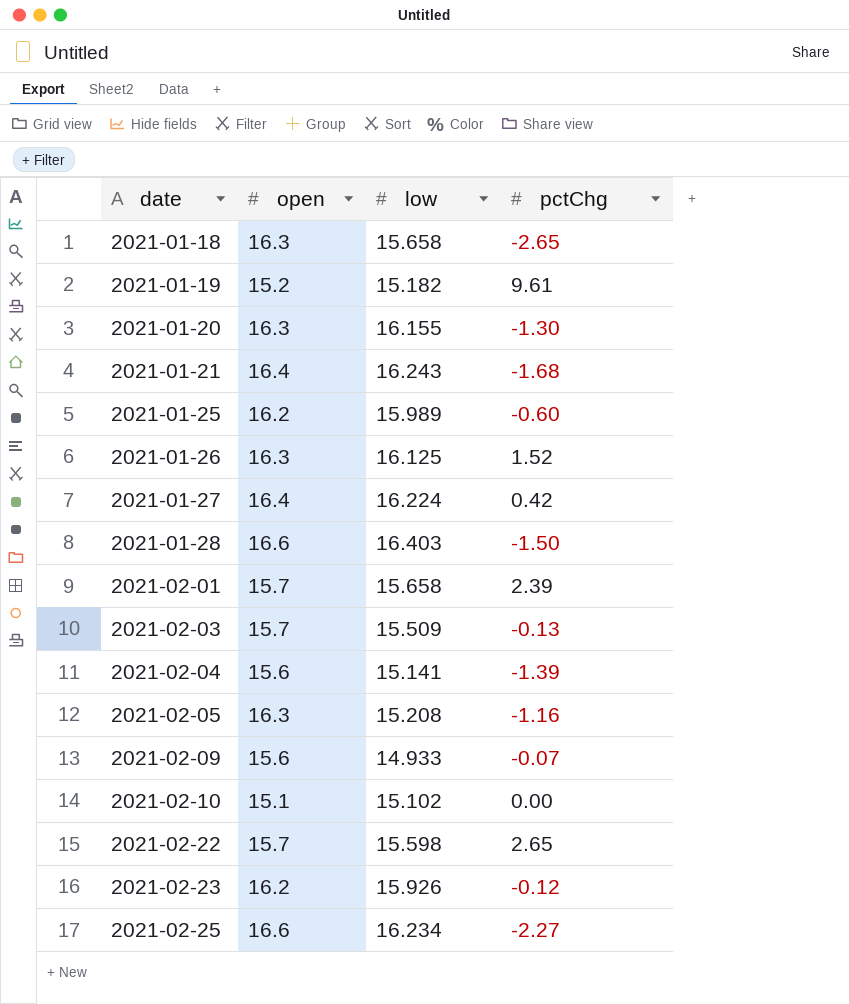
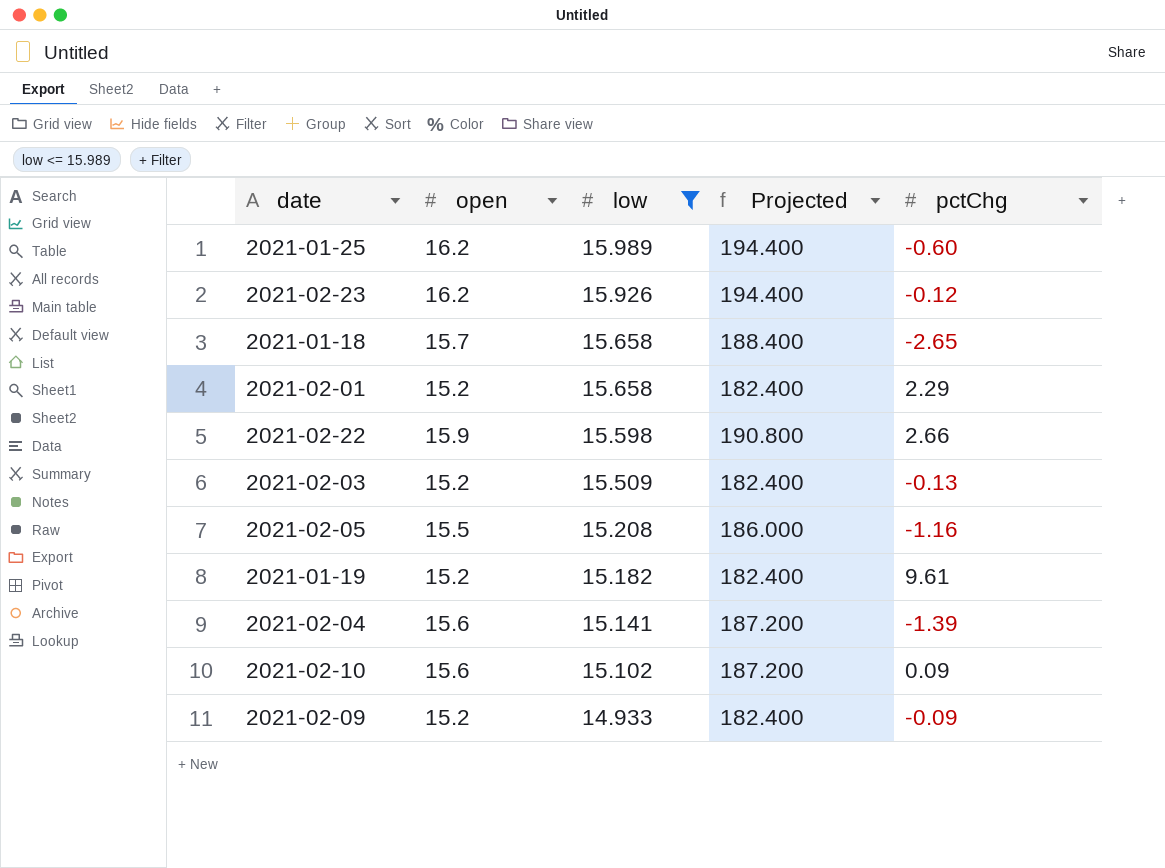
filter: none -> low <= 15.989
row order: date ascending -> low descending
column Projected | formula: none -> [open] * 12
2021-01-18 | open: 16.3 -> 15.7
2021-02-01 | open: 15.7 -> 15.2
2021-02-01 | pctChg: 2.39 -> 2.29
2021-02-22 | open: 15.7 -> 15.9
2021-02-22 | pctChg: 2.65 -> 2.66
2021-02-03 | open: 15.7 -> 15.2
2021-02-05 | open: 16.3 -> 15.5
2021-02-10 | open: 15.1 -> 15.6
2021-02-10 | pctChg: 0.00 -> 0.09
2021-02-09 | open: 15.6 -> 15.2
2021-02-09 | pctChg: -0.07 -> -0.09

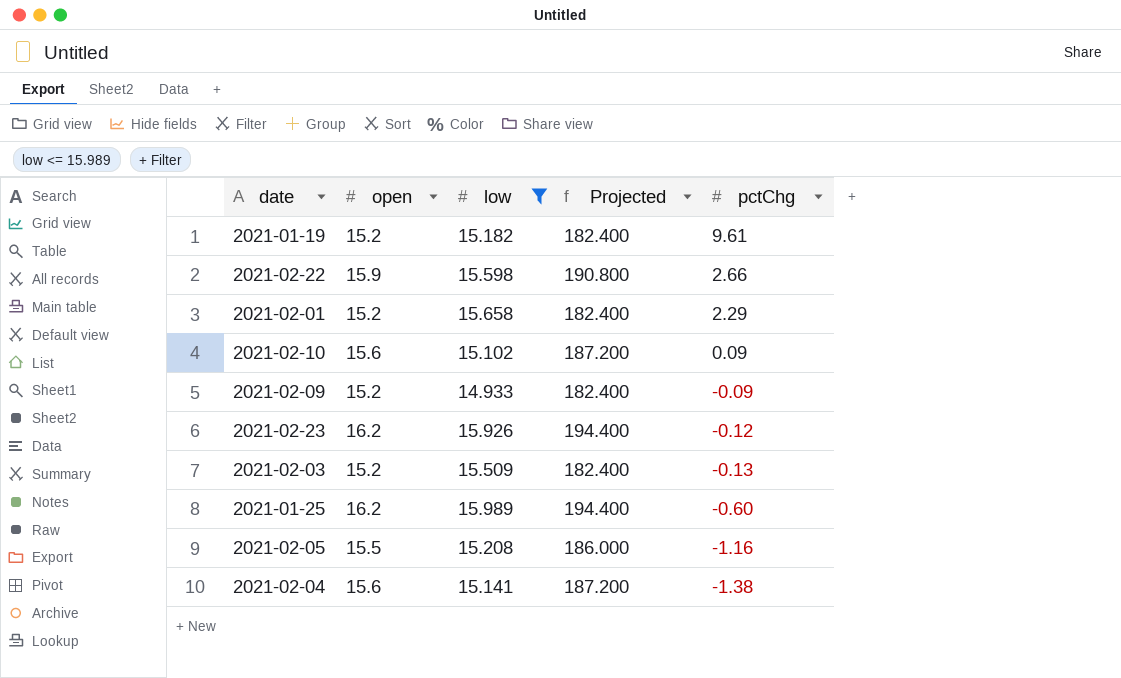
row order: low descending -> pctChg descending
row 2021-01-18: 15.7 | 15.658 | 188.400 | -2.65 -> none
2021-02-04 | pctChg: -1.39 -> -1.38

